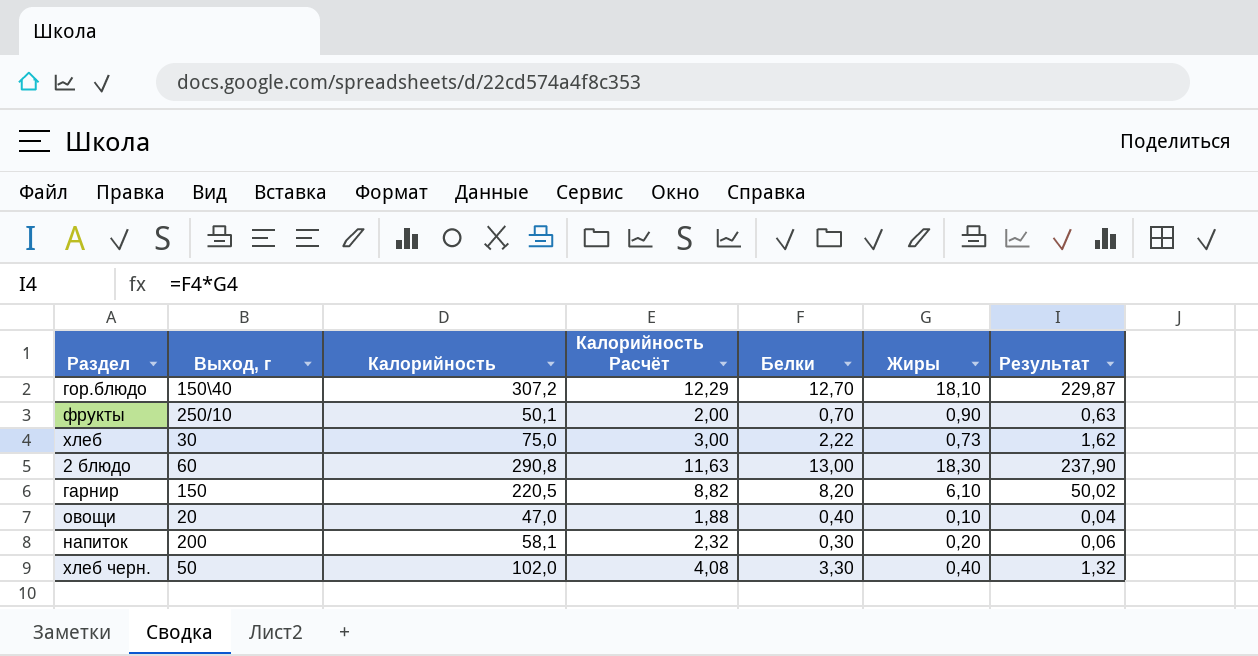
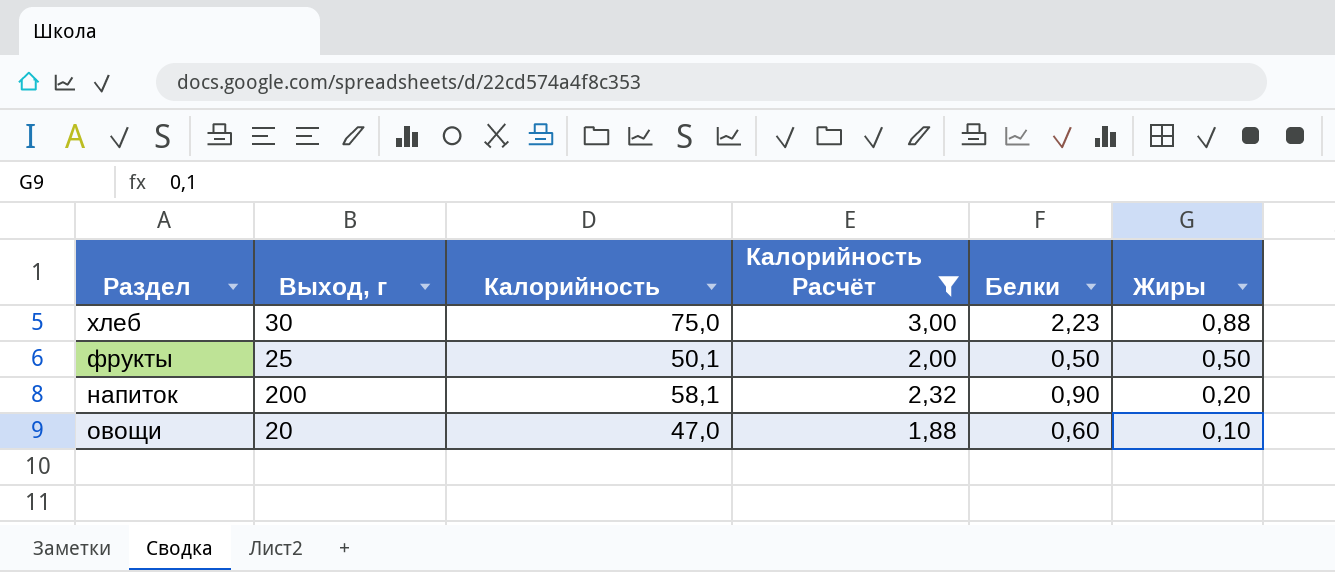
filter: none -> Калорийность Расчёт <= 3,00
row order: none -> Жиры descending
column Результат | formula: [Белки] * [Жиры] -> none
хлеб | Белки: 2,22 -> 2,23
хлеб | Жиры: 0,73 -> 0,88
фрукты | Выход, г: 250/10 -> 25
фрукты | Белки: 0,70 -> 0,50
фрукты | Жиры: 0,90 -> 0,50
напиток | Белки: 0,30 -> 0,90
овощи | Белки: 0,40 -> 0,60

